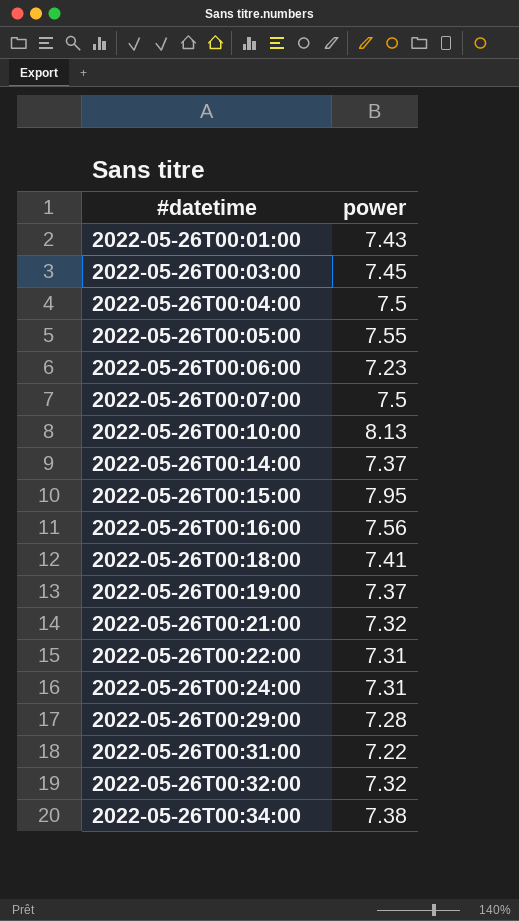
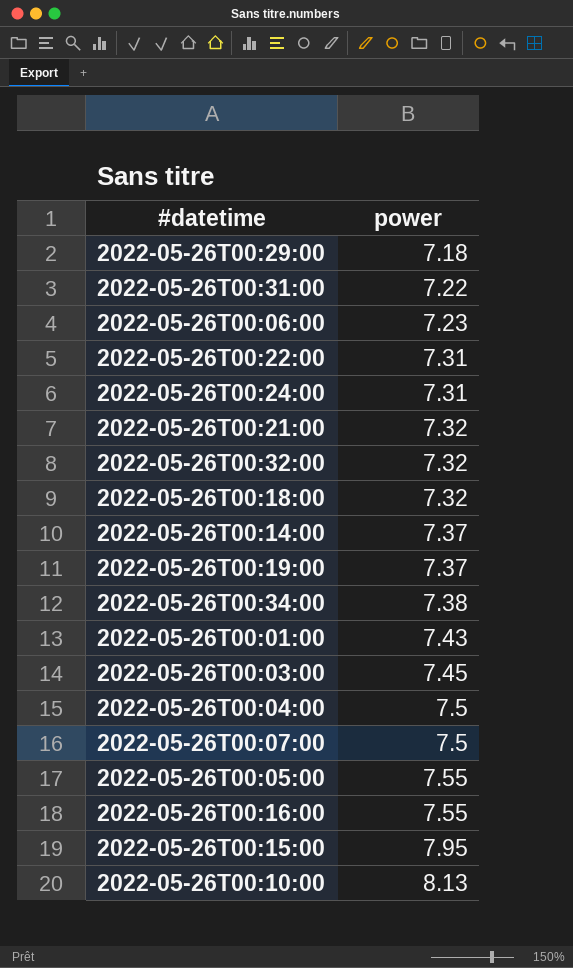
row order: #datetime ascending -> power ascending
2022-05-26T00:29:00 | power: 7.28 -> 7.18
2022-05-26T00:18:00 | power: 7.41 -> 7.32
2022-05-26T00:16:00 | power: 7.56 -> 7.55

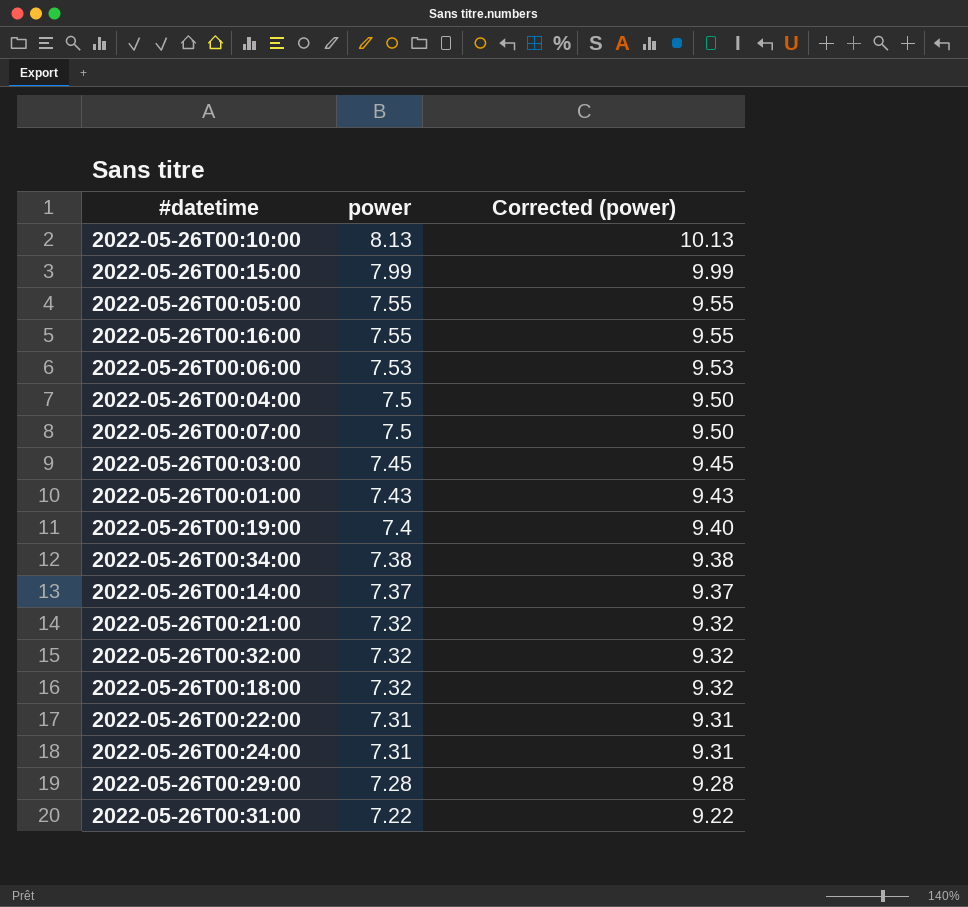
row order: power ascending -> power descending
column Corrected (power) | formula: none -> [power] + 2
2022-05-26T00:15:00 | power: 7.95 -> 7.99
2022-05-26T00:06:00 | power: 7.23 -> 7.53
2022-05-26T00:19:00 | power: 7.37 -> 7.4
2022-05-26T00:29:00 | power: 7.18 -> 7.28

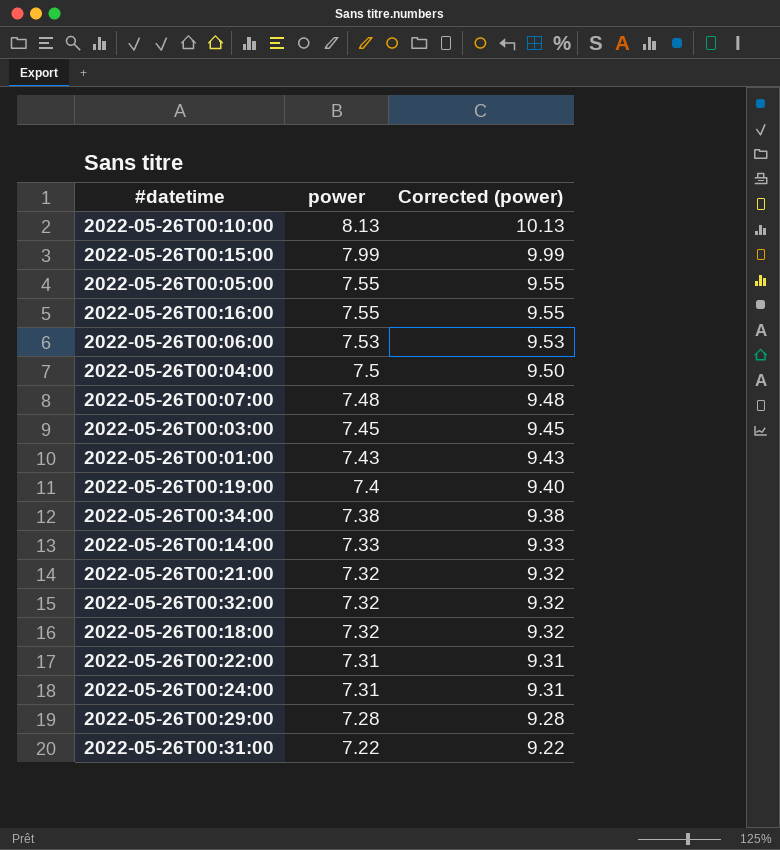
2022-05-26T00:07:00 | power: 7.5 -> 7.48
2022-05-26T00:07:00 | Corrected (power): 9.50 -> 9.48
2022-05-26T00:14:00 | power: 7.37 -> 7.33
2022-05-26T00:14:00 | Corrected (power): 9.37 -> 9.33

